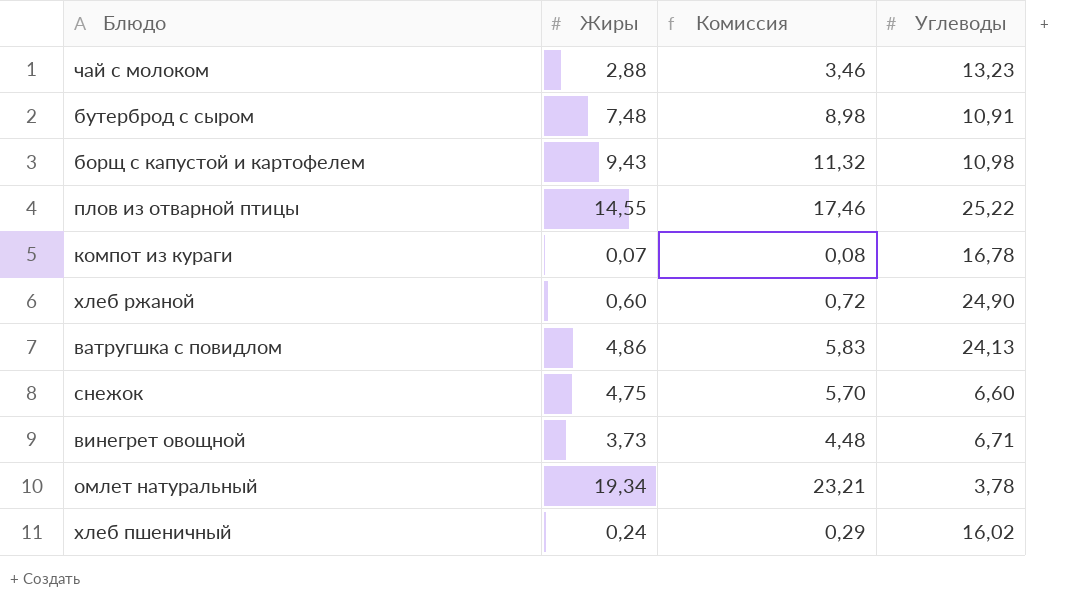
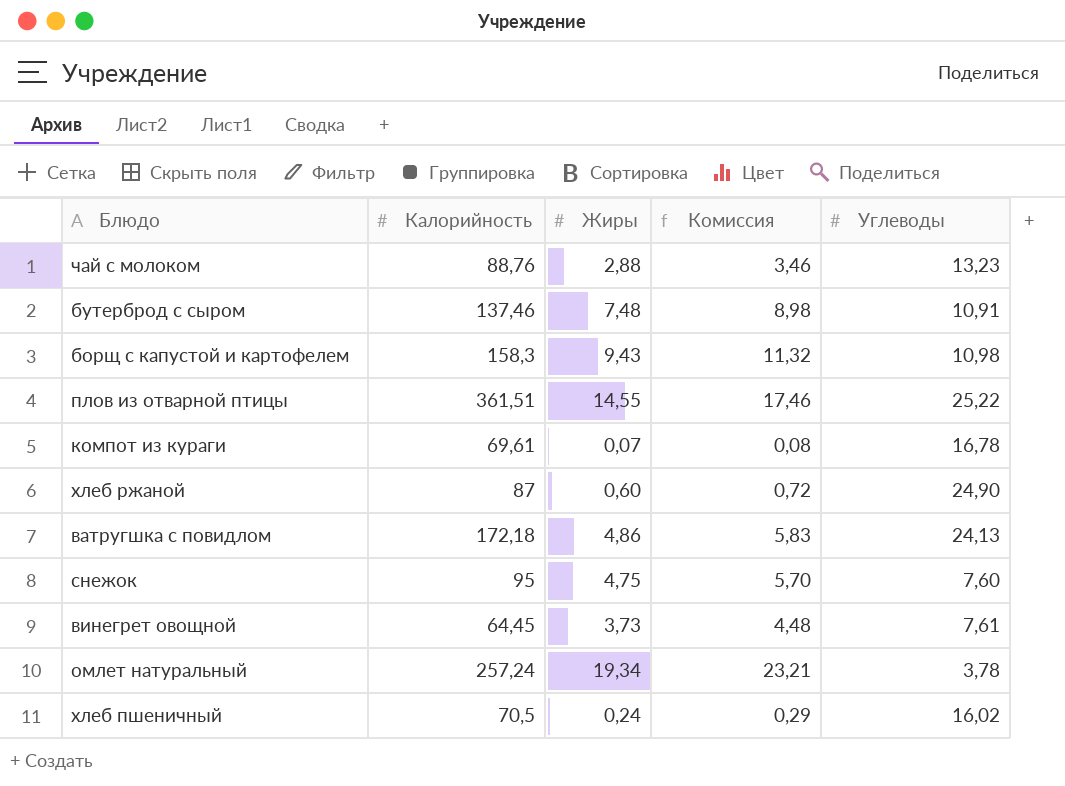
column Калорийность | position: none -> 2
снежок | Углеводы: 6,60 -> 7,60
винегрет овощной | Углеводы: 6,71 -> 7,61

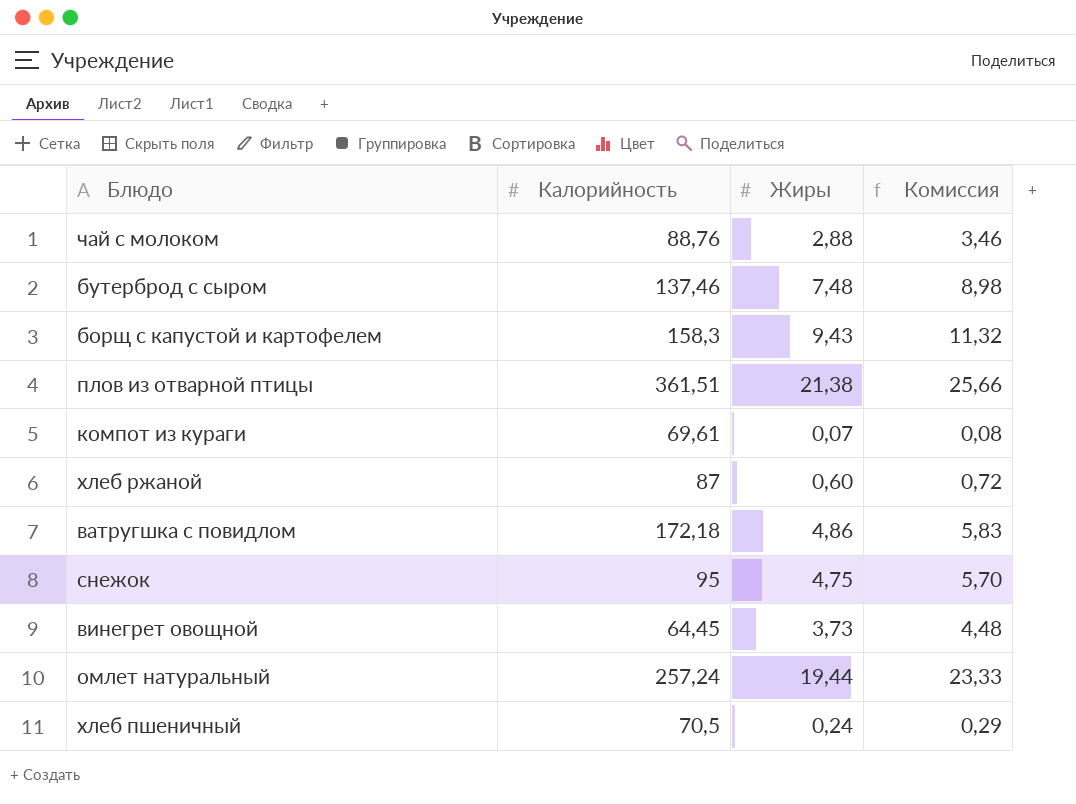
column Углеводы | position: 5 -> none
плов из отварной птицы | Жиры: 14,55 -> 21,38
плов из отварной птицы | Комиссия: 17,46 -> 25,66
омлет натуральный | Жиры: 19,34 -> 19,44
омлет натуральный | Комиссия: 23,21 -> 23,33

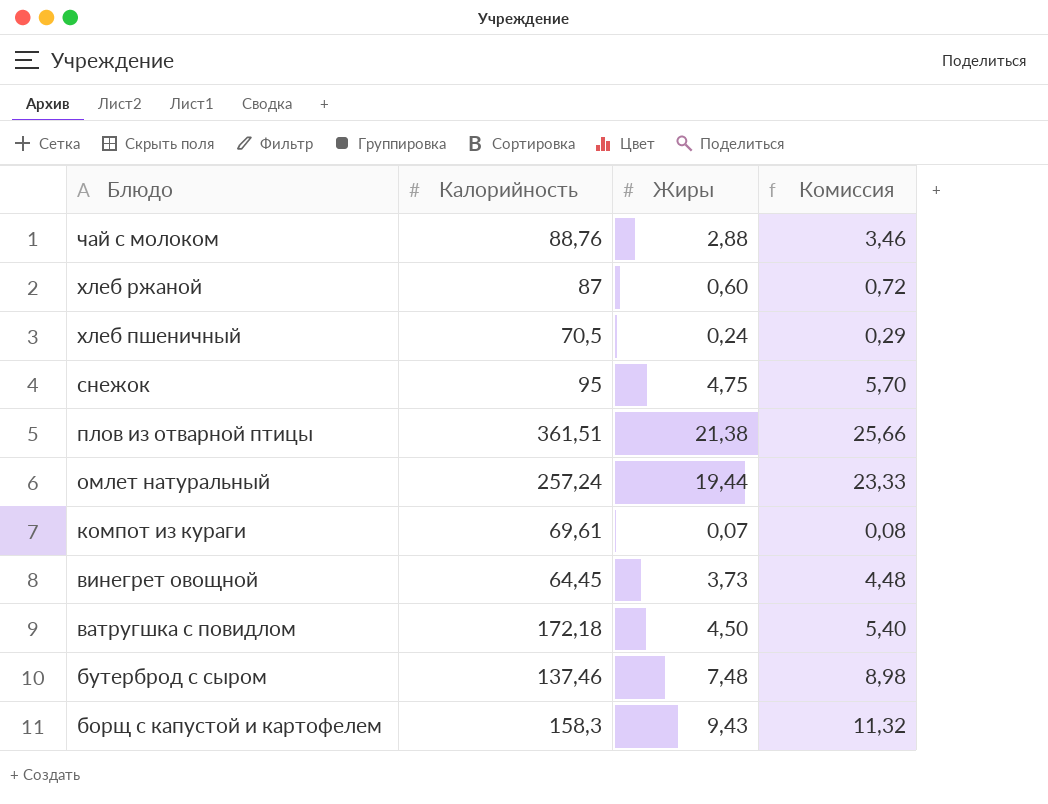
row order: none -> Блюдо descending
ватругшка с повидлом | Жиры: 4,86 -> 4,50
ватругшка с повидлом | Комиссия: 5,83 -> 5,40

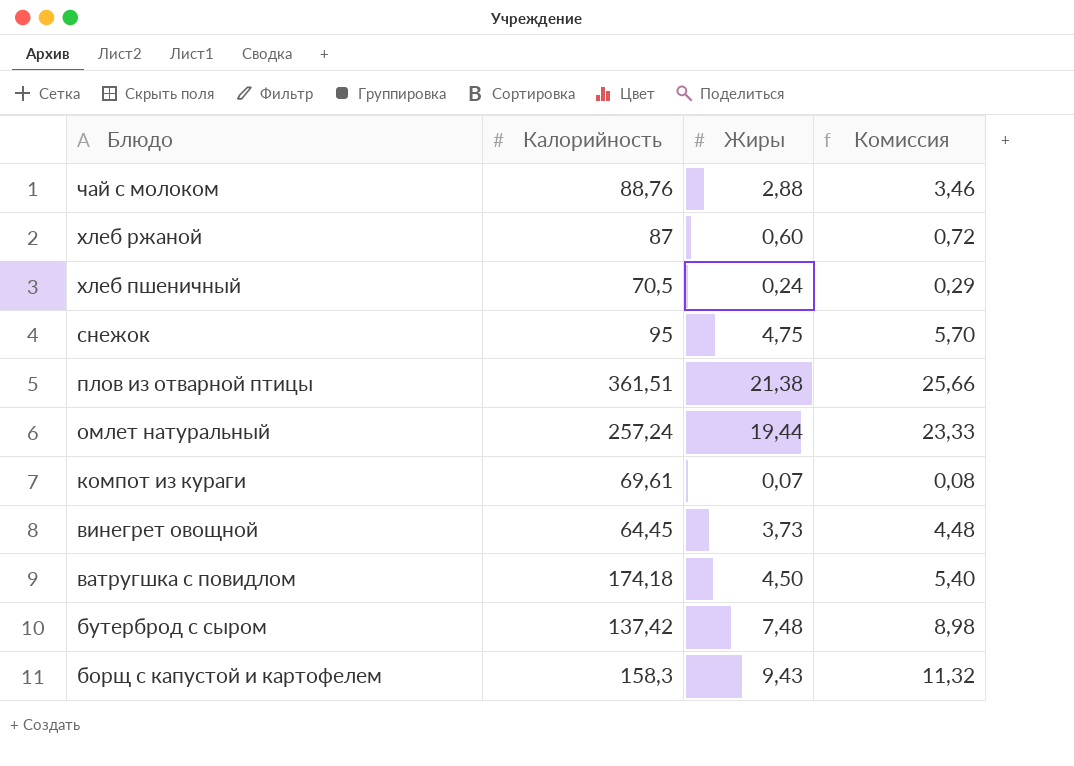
ватругшка с повидлом | Калорийность: 172,18 -> 174,18
бутерброд с сыром | Калорийность: 137,46 -> 137,42

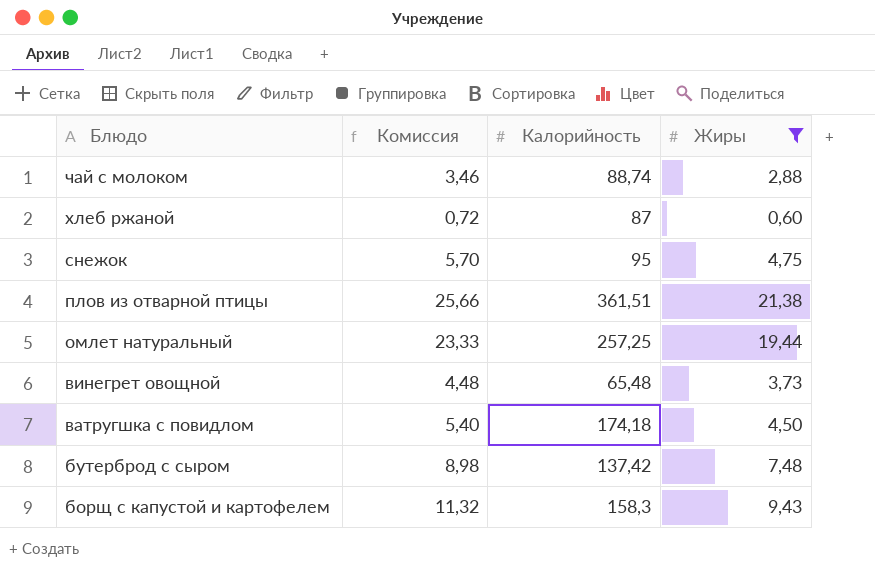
filter: none -> Жиры >= 0,60
column Комиссия | position: 4 -> 2
чай с молоком | Калорийность: 88,76 -> 88,74
омлет натуральный | Калорийность: 257,24 -> 257,25
винегрет овощной | Калорийность: 64,45 -> 65,48

